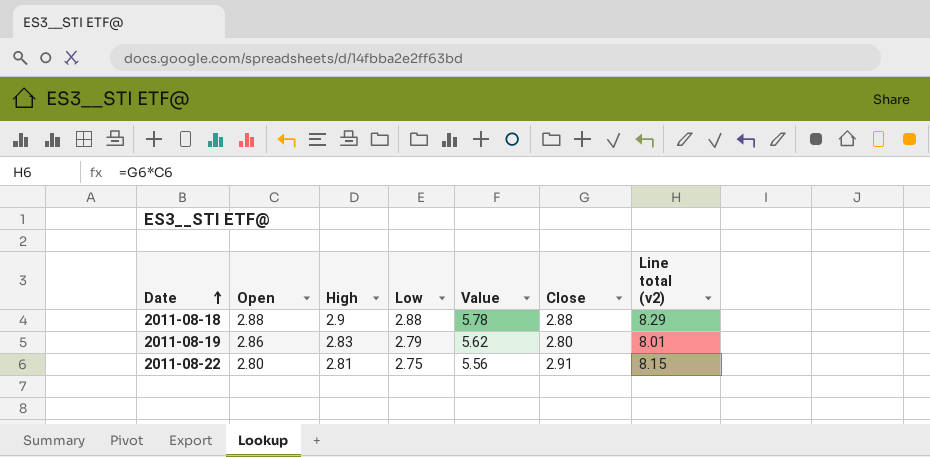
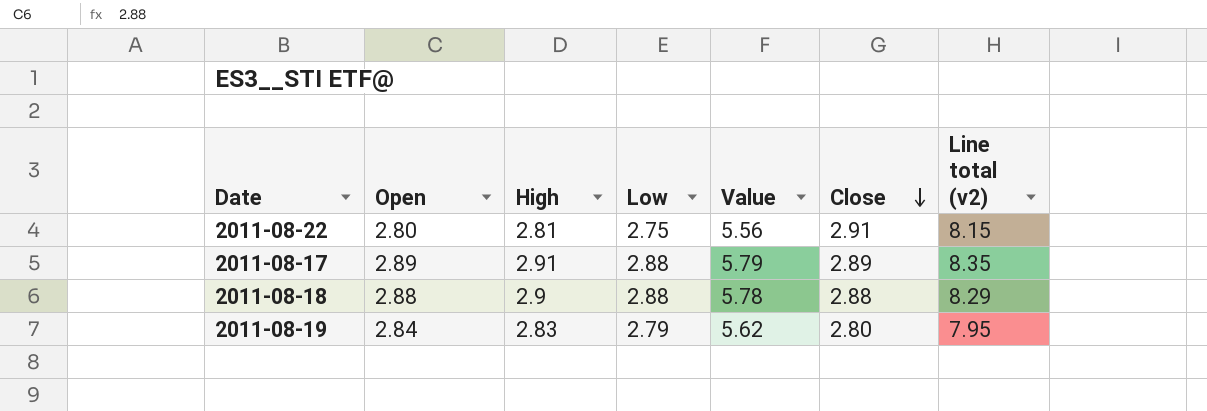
row order: Date ascending -> Close descending
row 2011-08-17: none -> 2.89 | 2.91 | 2.88 | 5.79 | 2.89 | 8.35
2011-08-19 | Open: 2.86 -> 2.84
2011-08-19 | Line total (v2): 8.01 -> 7.95

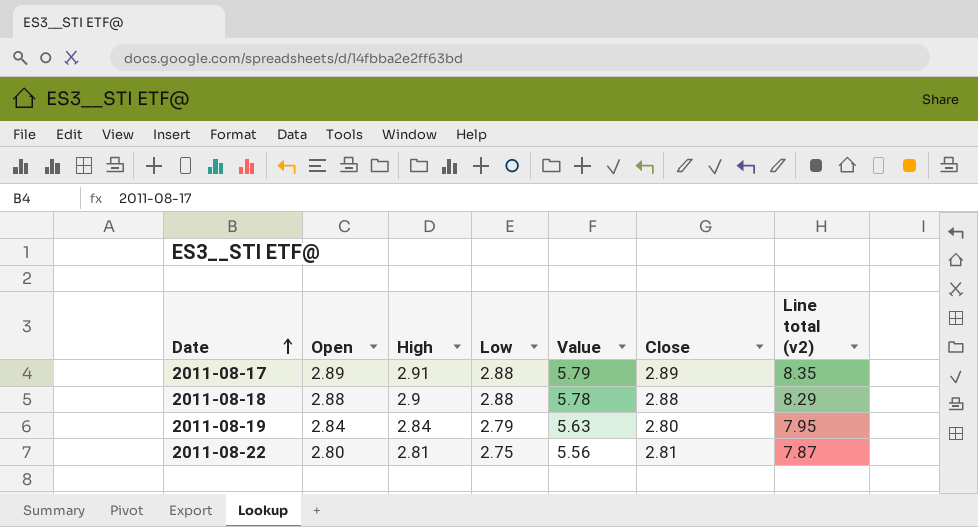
row order: Close descending -> Date ascending
2011-08-19 | High: 2.83 -> 2.84
2011-08-19 | Value: 5.62 -> 5.63
2011-08-22 | Close: 2.91 -> 2.81
2011-08-22 | Line total (v2): 8.15 -> 7.87

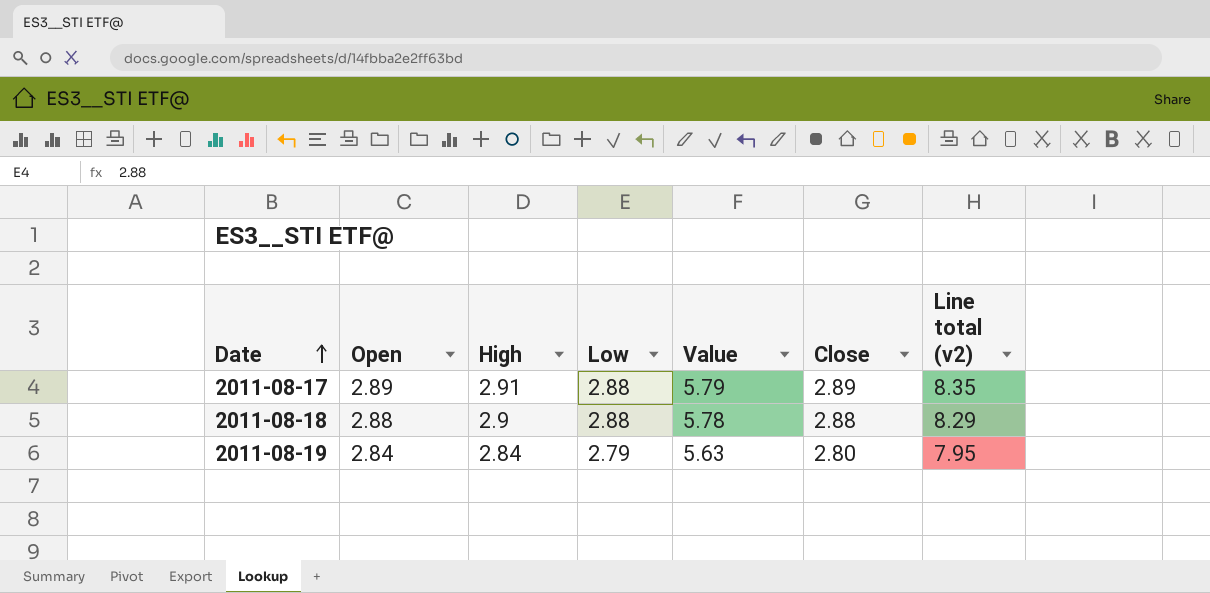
row 2011-08-22: 2.80 | 2.81 | 2.75 | 5.56 | 2.81 | 7.87 -> none

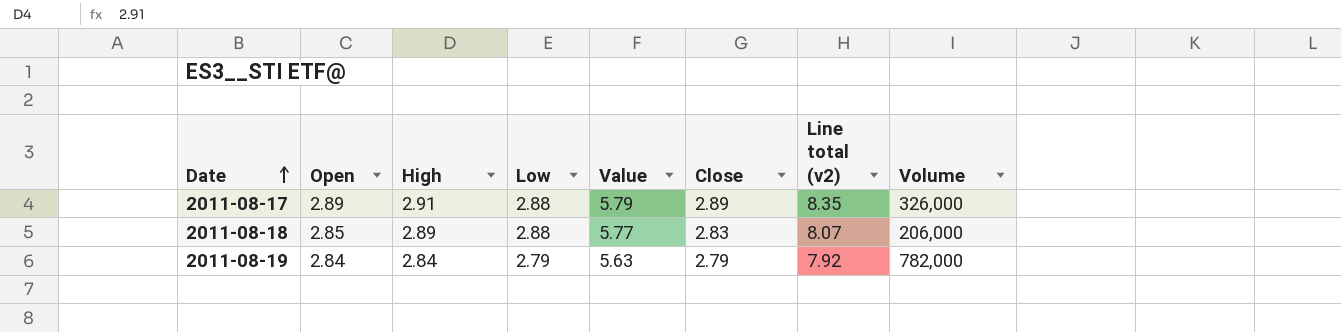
column Volume | position: none -> 8
2011-08-18 | Open: 2.88 -> 2.85
2011-08-18 | High: 2.9 -> 2.89
2011-08-18 | Value: 5.78 -> 5.77
2011-08-18 | Close: 2.88 -> 2.83
2011-08-18 | Line total (v2): 8.29 -> 8.07
2011-08-19 | Close: 2.80 -> 2.79
2011-08-19 | Line total (v2): 7.95 -> 7.92

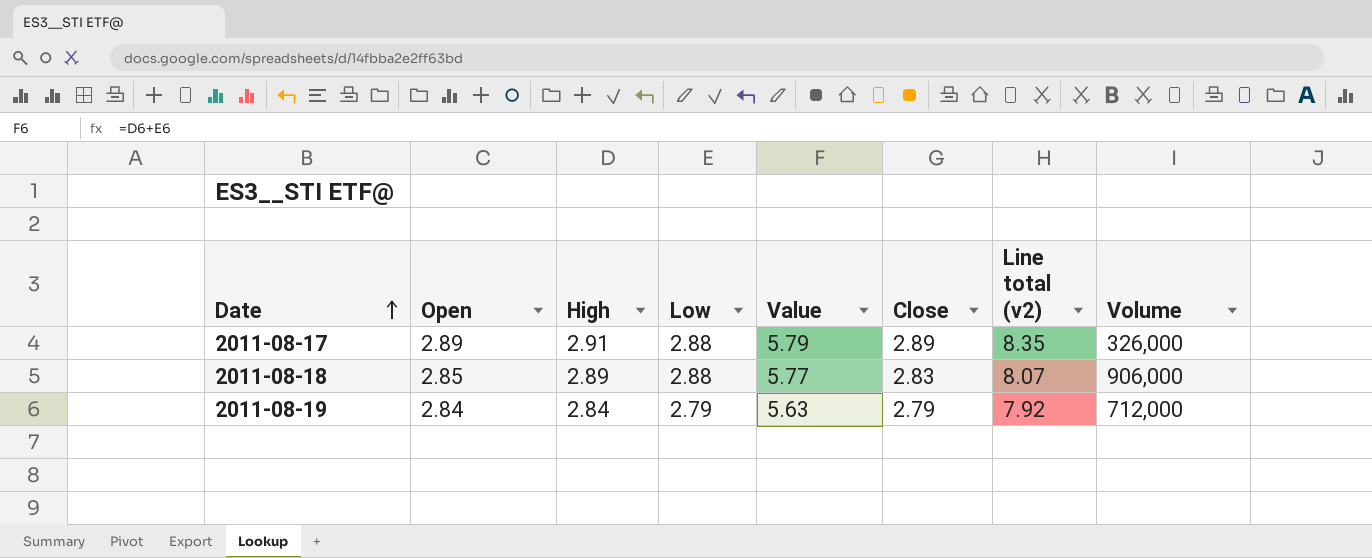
2011-08-18 | Volume: 206,000 -> 906,000
2011-08-19 | Volume: 782,000 -> 712,000

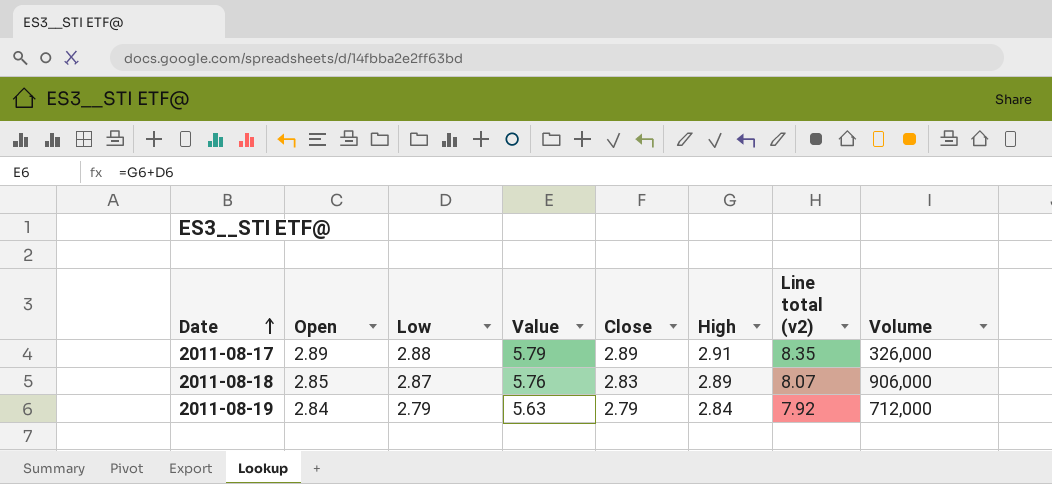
column High | position: 3 -> 6
2011-08-18 | Low: 2.88 -> 2.87
2011-08-18 | Value: 5.77 -> 5.76

